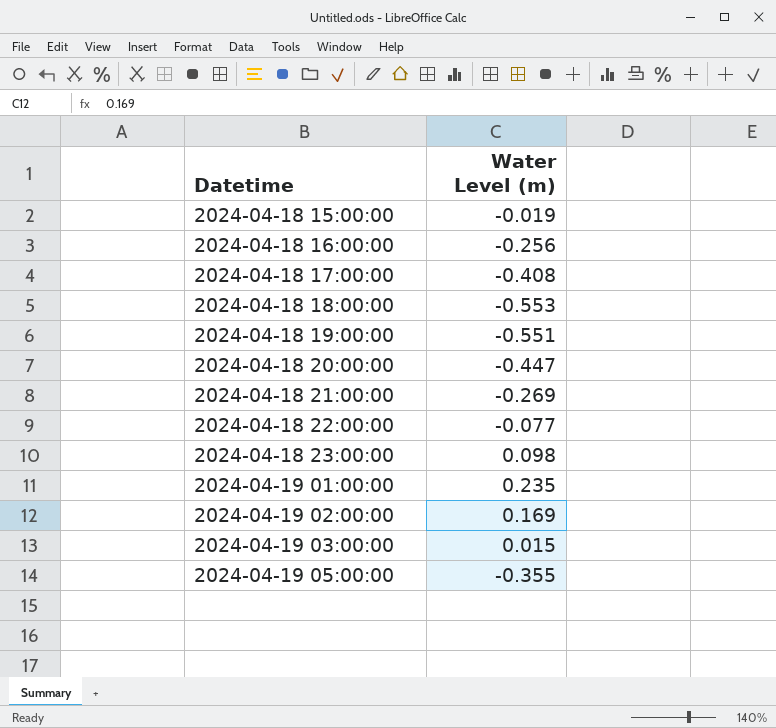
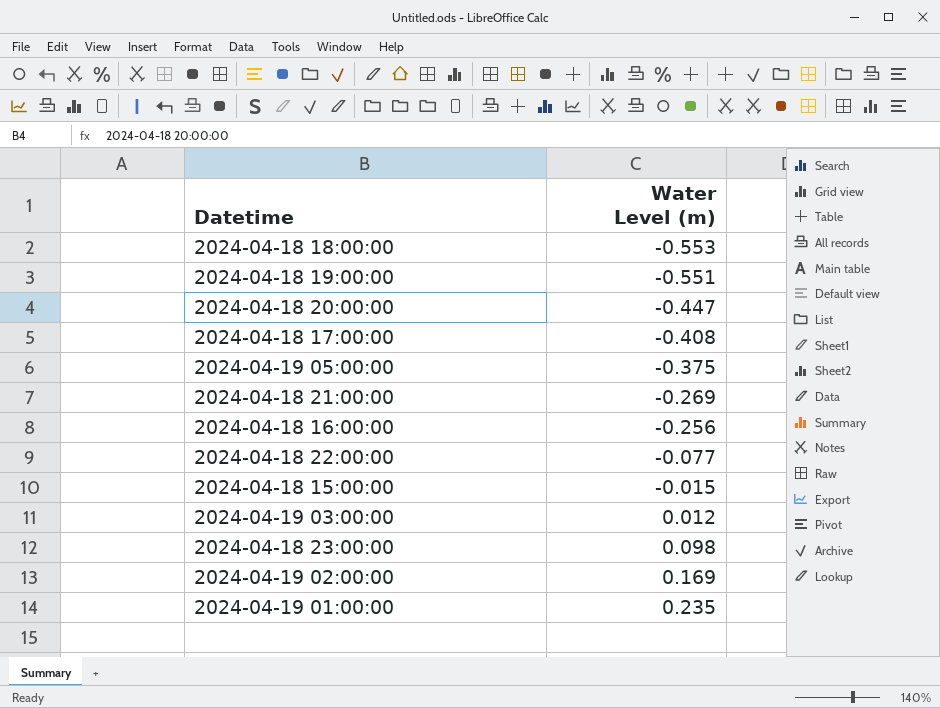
row order: Datetime ascending -> Water Level (m) ascending
2024-04-19 05:00:00 | Water Level (m): -0.355 -> -0.375
2024-04-18 15:00:00 | Water Level (m): -0.019 -> -0.015
2024-04-19 03:00:00 | Water Level (m): 0.015 -> 0.012

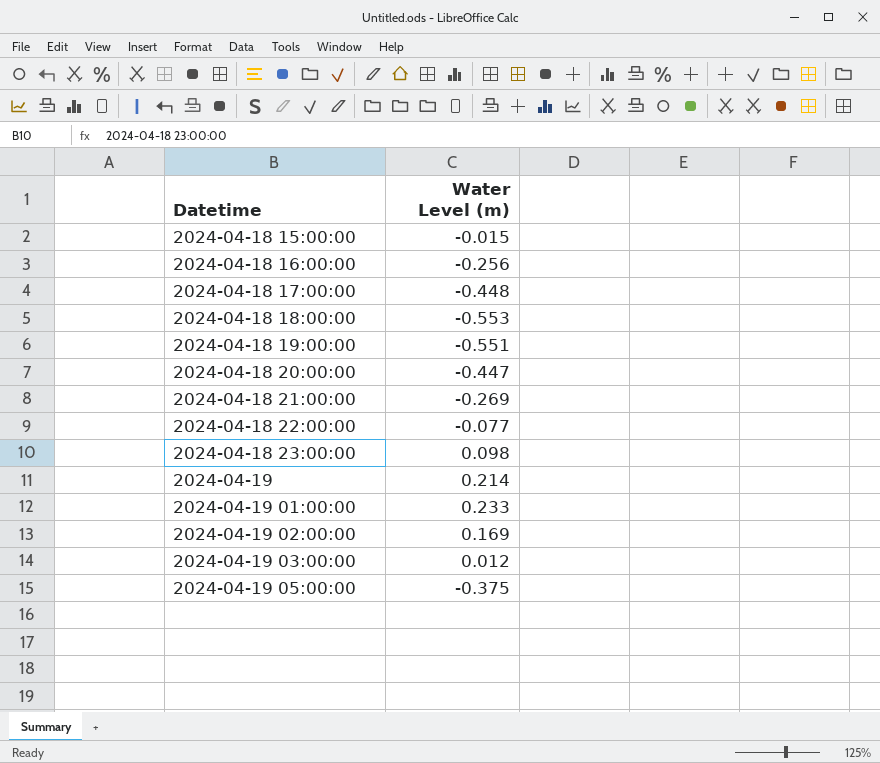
row order: Water Level (m) ascending -> Datetime ascending
2024-04-18 17:00:00 | Water Level (m): -0.408 -> -0.448
row 2024-04-19: none -> 0.214
2024-04-19 01:00:00 | Water Level (m): 0.235 -> 0.233

